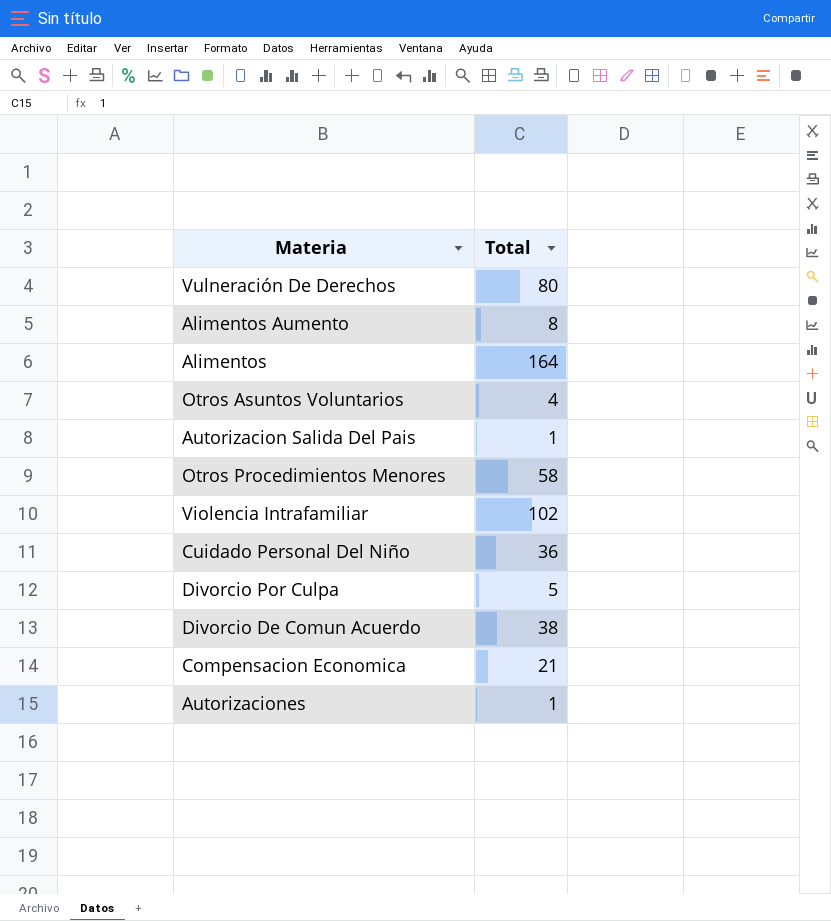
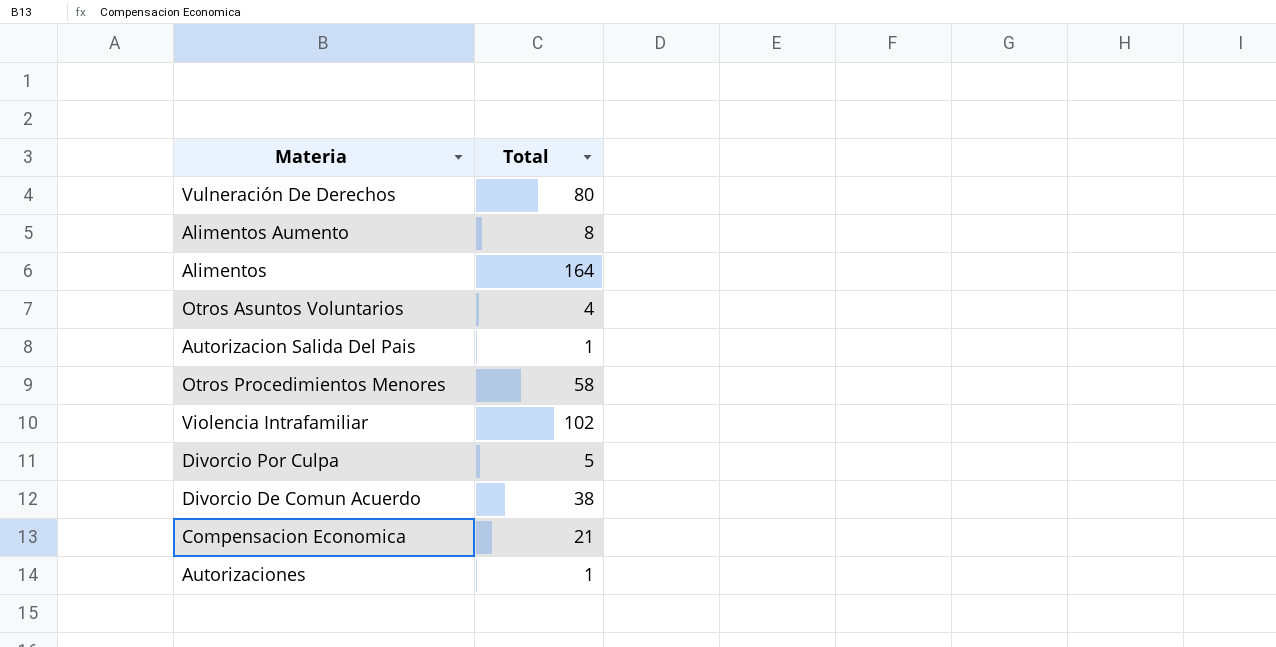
row Cuidado Personal Del Niño: 36 -> none

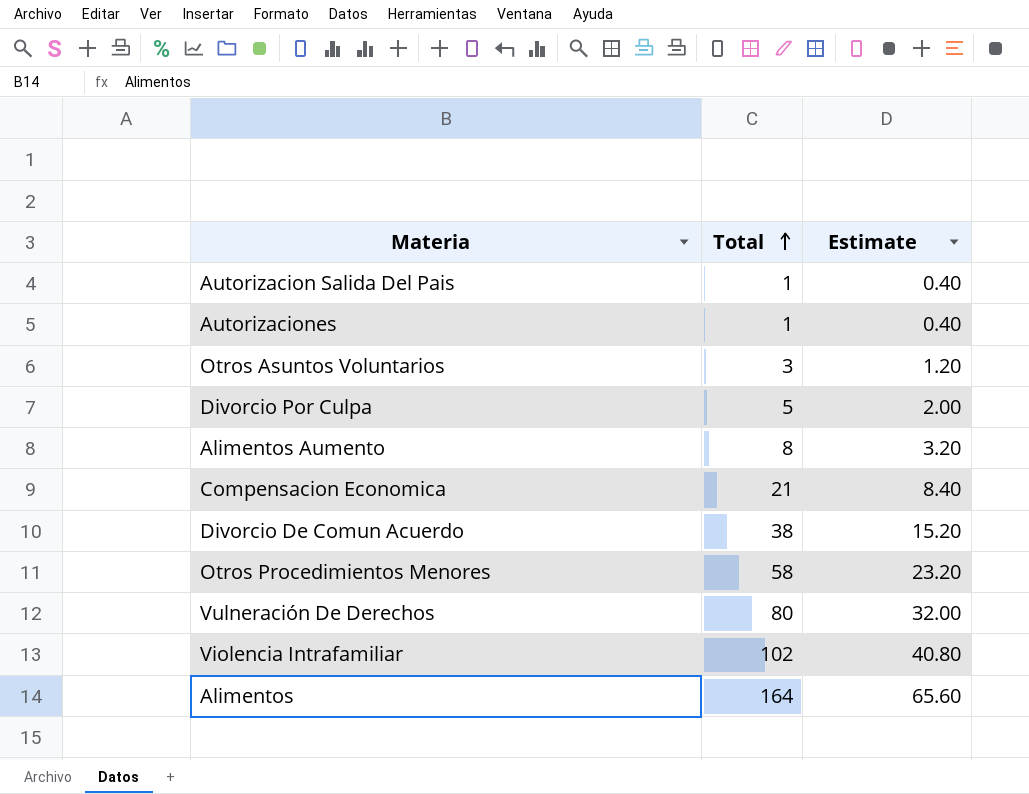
row order: none -> Total ascending
column Estimate | formula: none -> [Total] * 0.4
Otros Asuntos Voluntarios | Total: 4 -> 3

